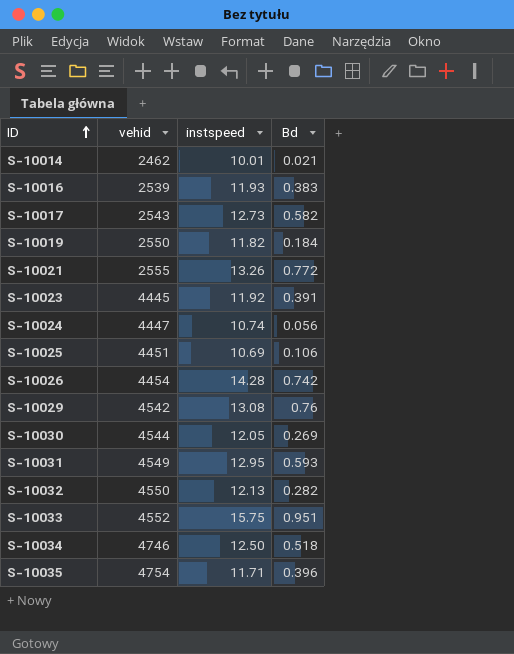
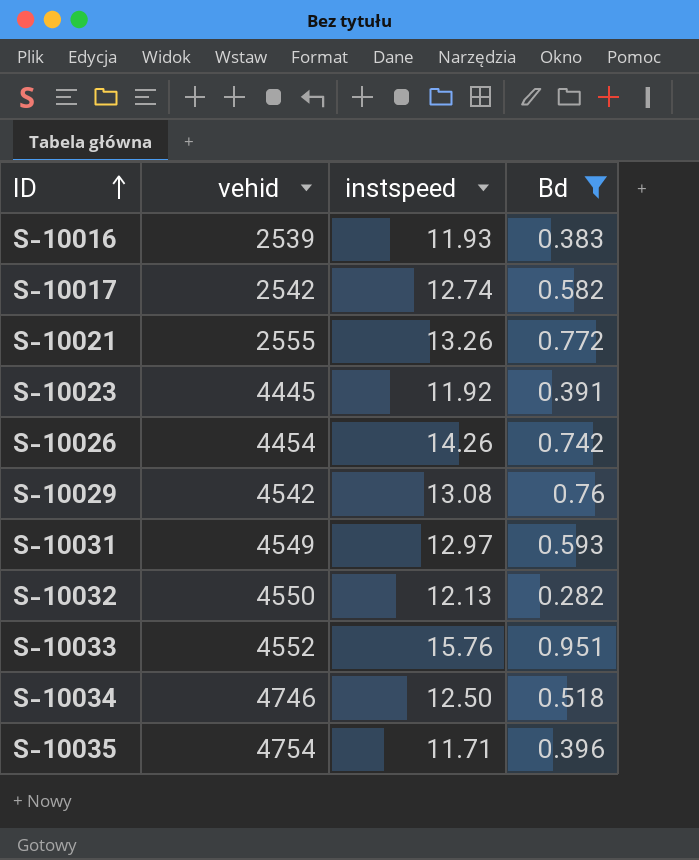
filter: none -> Bd >= 0.282
S-10017 | vehid: 2543 -> 2542
S-10017 | instspeed: 12.73 -> 12.74
S-10026 | instspeed: 14.28 -> 14.26
S-10031 | instspeed: 12.95 -> 12.97
S-10033 | instspeed: 15.75 -> 15.76

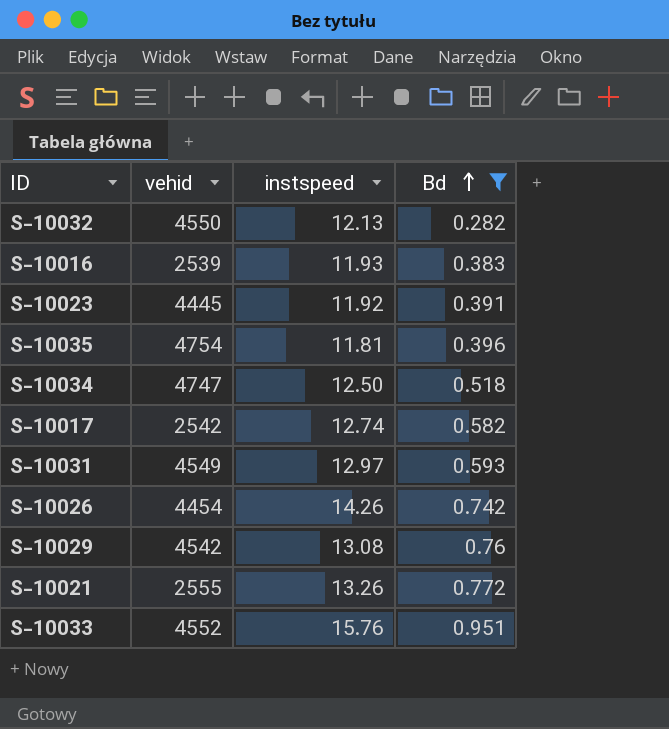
row order: ID ascending -> Bd ascending
S-10035 | instspeed: 11.71 -> 11.81
S-10034 | vehid: 4746 -> 4747

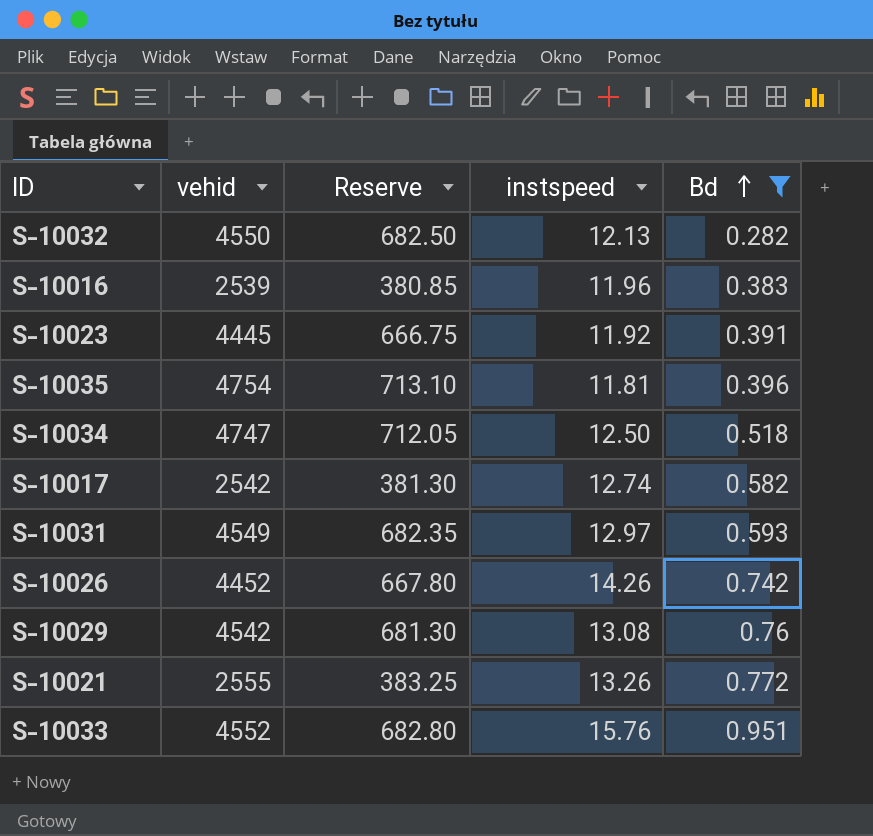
column Reserve | formula: none -> [vehid] * 0.15
S-10016 | instspeed: 11.93 -> 11.96
S-10026 | vehid: 4454 -> 4452

